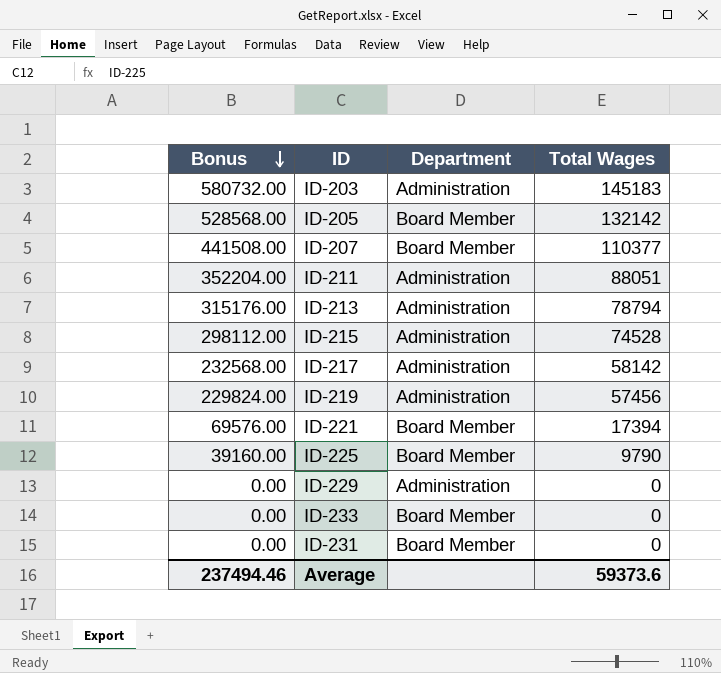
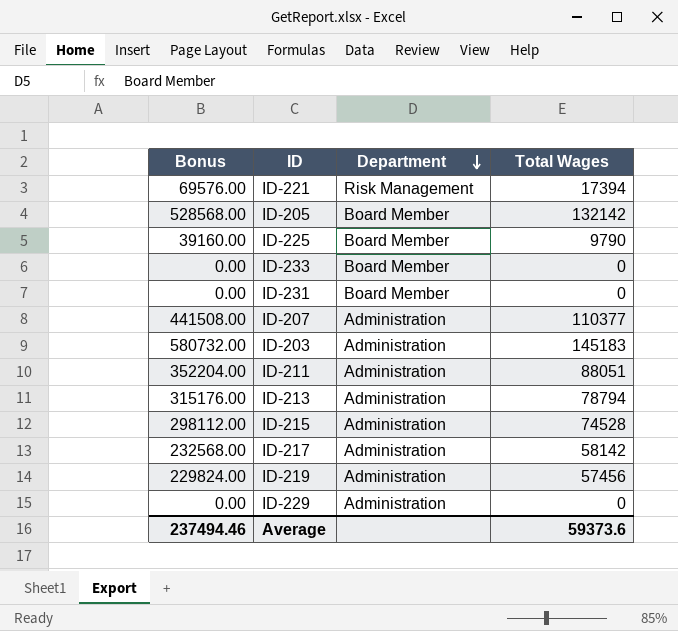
row order: Bonus descending -> Department descending
ID-221 | Department: Board Member -> Risk Management
ID-207 | Department: Board Member -> Administration

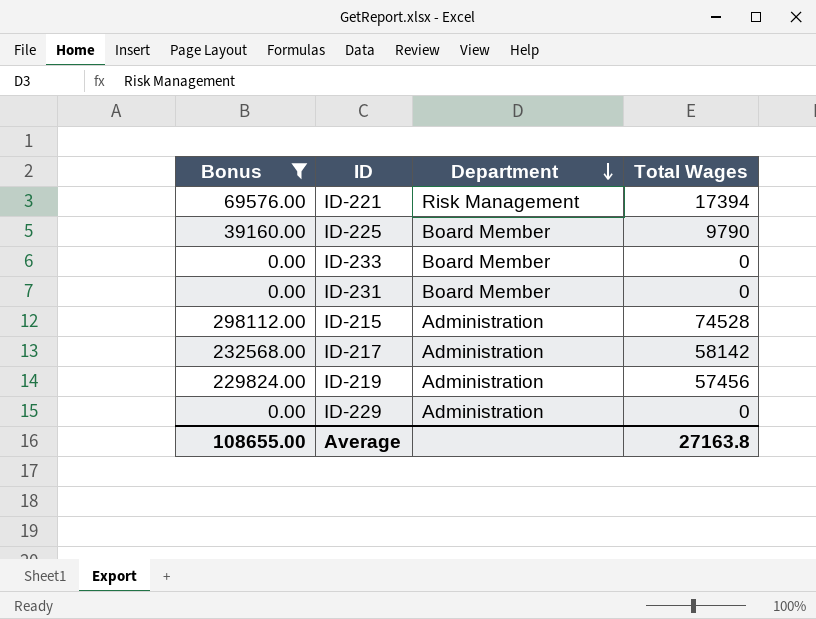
filter: none -> Bonus <= 298112.00
Average | Bonus: 237494.46 -> 108655.00
Average | Total Wages: 59373.6 -> 27163.8

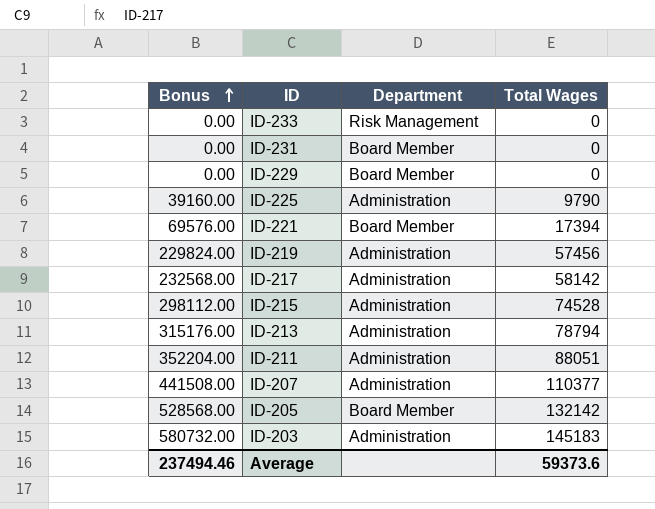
filter: Bonus <= 298112.00 -> none
row order: Department descending -> Bonus ascending
ID-233 | Department: Board Member -> Risk Management
ID-229 | Department: Administration -> Board Member
ID-225 | Department: Board Member -> Administration
ID-221 | Department: Risk Management -> Board Member
Average | Bonus: 108655.00 -> 237494.46
Average | Total Wages: 27163.8 -> 59373.6

